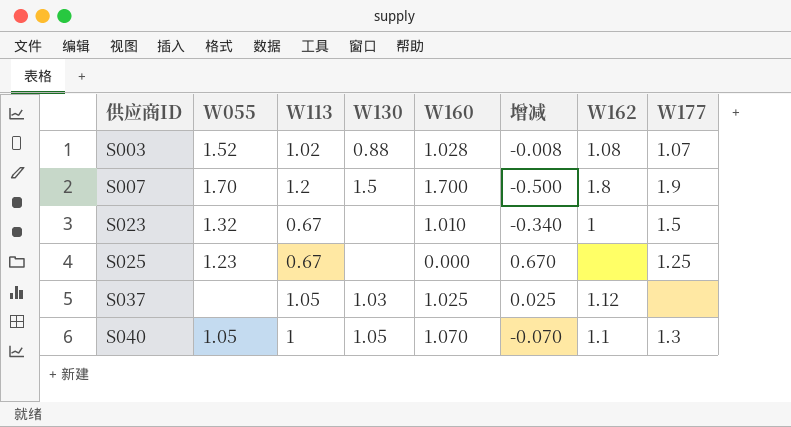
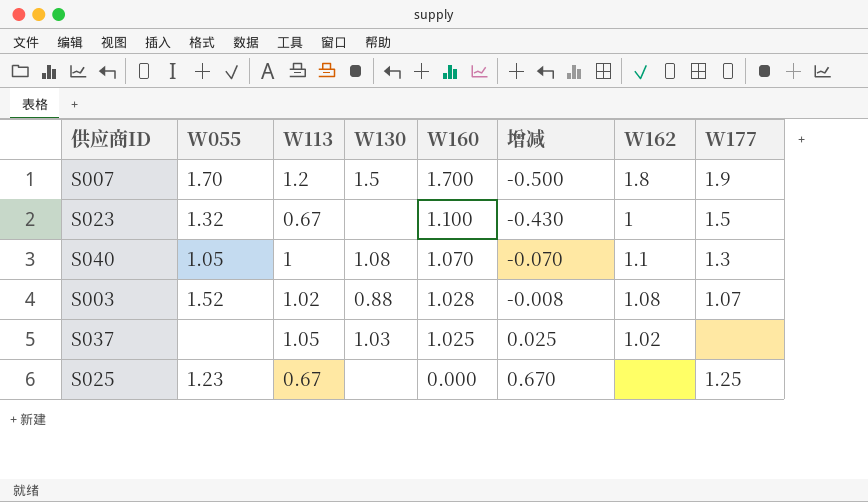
row order: 供应商ID ascending -> W160 descending
S023 | W160: 1.010 -> 1.100
S023 | 增减: -0.340 -> -0.430
S040 | W130: 1.05 -> 1.08
S037 | W162: 1.12 -> 1.02

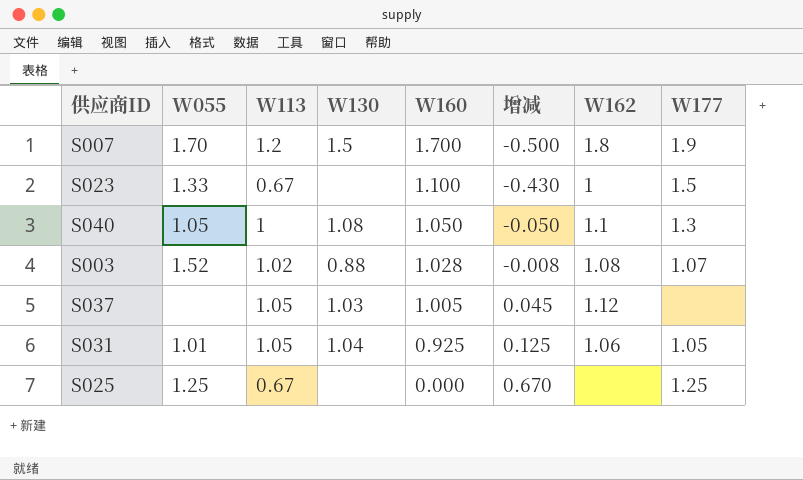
S023 | W055: 1.32 -> 1.33
S040 | W160: 1.070 -> 1.050
S040 | 增减: -0.070 -> -0.050
S037 | W160: 1.025 -> 1.005
S037 | 增减: 0.025 -> 0.045
S037 | W162: 1.02 -> 1.12
row S031: none -> 1.01 | 1.05 | 1.04 | 0.925 | 0.125 | 1.06 | 1.05
S025 | W055: 1.23 -> 1.25

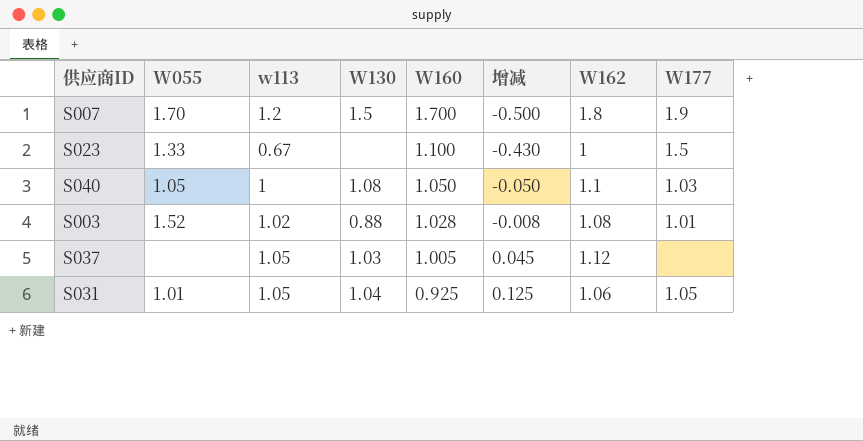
column name: W113 -> w113
row S025: 1.25 | 0.67 | none | 0.000 | 0.670 | none | 1.25 -> none
S040 | W177: 1.3 -> 1.03
S003 | W177: 1.07 -> 1.01

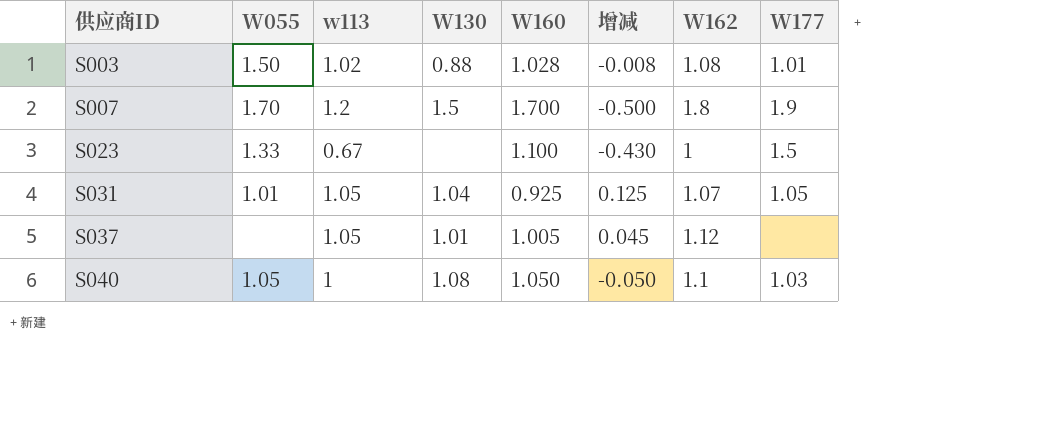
row order: W160 descending -> 供应商ID ascending
S003 | W055: 1.52 -> 1.50
S031 | W162: 1.06 -> 1.07
S037 | W130: 1.03 -> 1.01

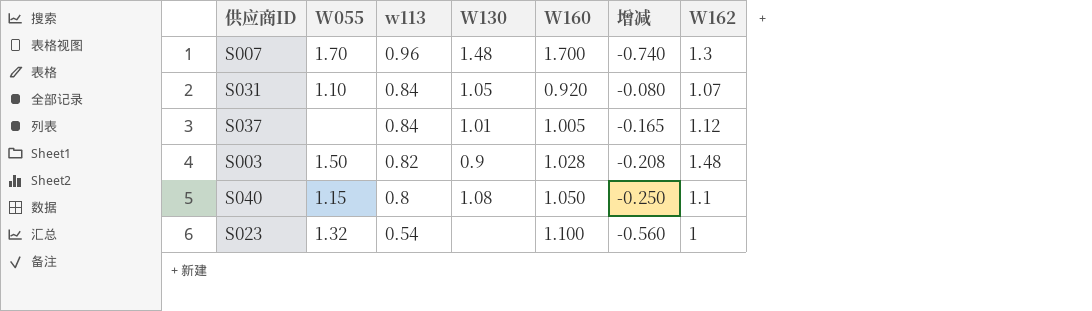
row order: 供应商ID ascending -> w113 descending
column W177 | position: 8 -> none
S007 | w113: 1.2 -> 0.96
S007 | W130: 1.5 -> 1.48
S007 | 增减: -0.500 -> -0.740
S007 | W162: 1.8 -> 1.3
S031 | W055: 1.01 -> 1.10
S031 | w113: 1.05 -> 0.84
S031 | W130: 1.04 -> 1.05
S031 | W160: 0.925 -> 0.920
S031 | 增减: 0.125 -> -0.080
S037 | w113: 1.05 -> 0.84
S037 | 增减: 0.045 -> -0.165
S003 | w113: 1.02 -> 0.82
S003 | W130: 0.88 -> 0.9
S003 | 增减: -0.008 -> -0.208
S003 | W162: 1.08 -> 1.48
S040 | W055: 1.05 -> 1.15
S040 | w113: 1 -> 0.8
S040 | 增减: -0.050 -> -0.250
S023 | W055: 1.33 -> 1.32
S023 | w113: 0.67 -> 0.54
S023 | 增减: -0.430 -> -0.560

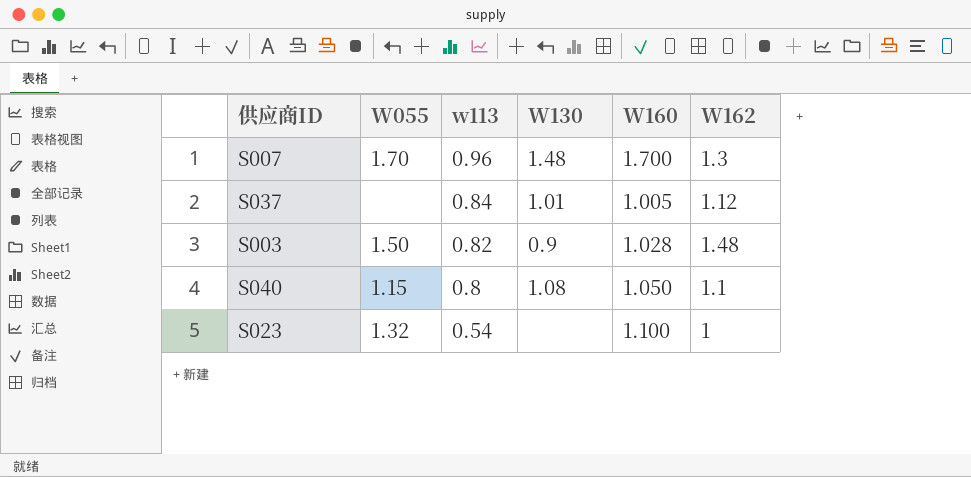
column 增减 | formula: [w113] - [W160] -> none
row S031: 1.10 | 0.84 | 1.05 | 0.920 | -0.080 | 1.07 -> none

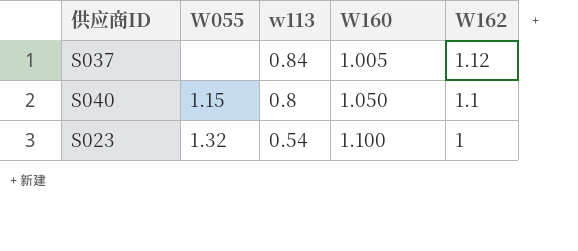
column W130 | position: 4 -> none
row S007: 1.70 | 0.96 | 1.48 | 1.700 | 1.3 -> none
row S003: 1.50 | 0.82 | 0.9 | 1.028 | 1.48 -> none

